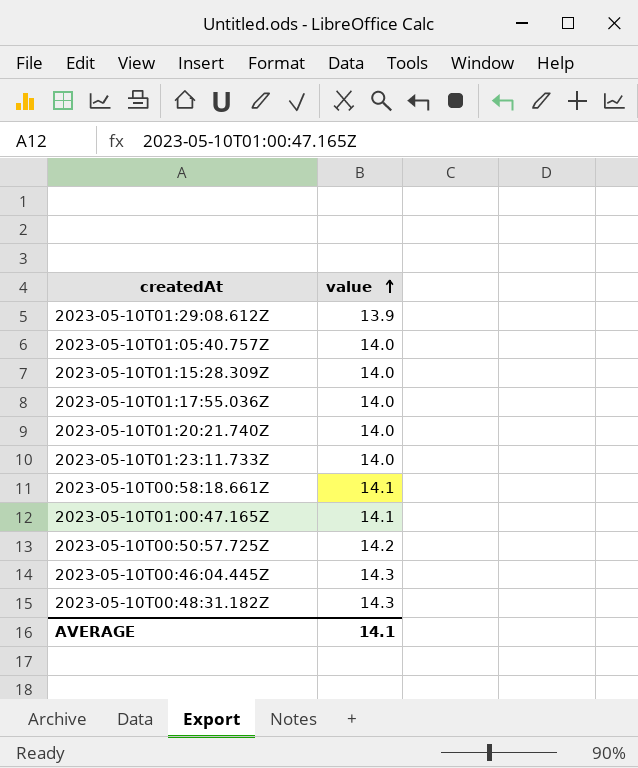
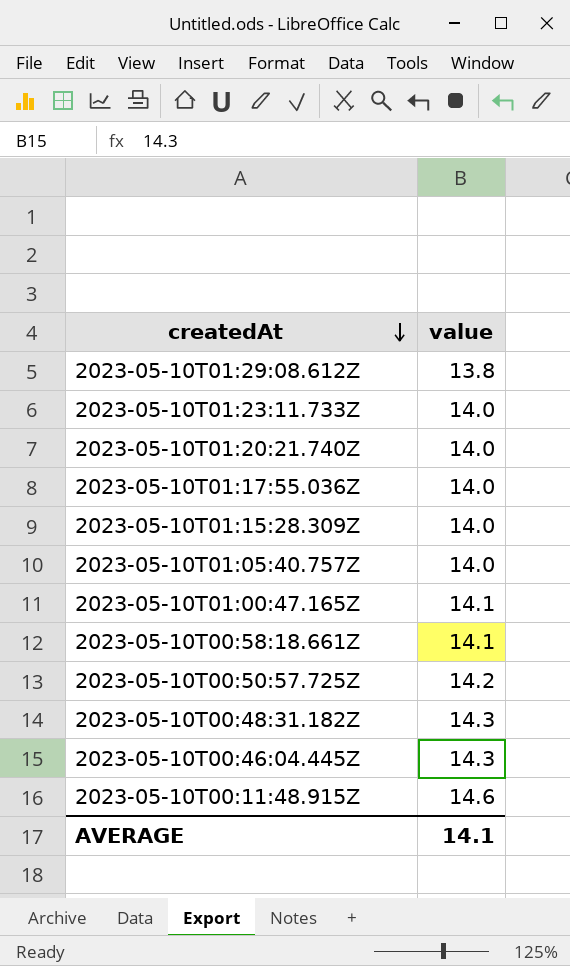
row order: value ascending -> createdAt descending
2023-05-10T01:29:08.612Z | value: 13.9 -> 13.8
row 2023-05-10T00:11:48.915Z: none -> 14.6

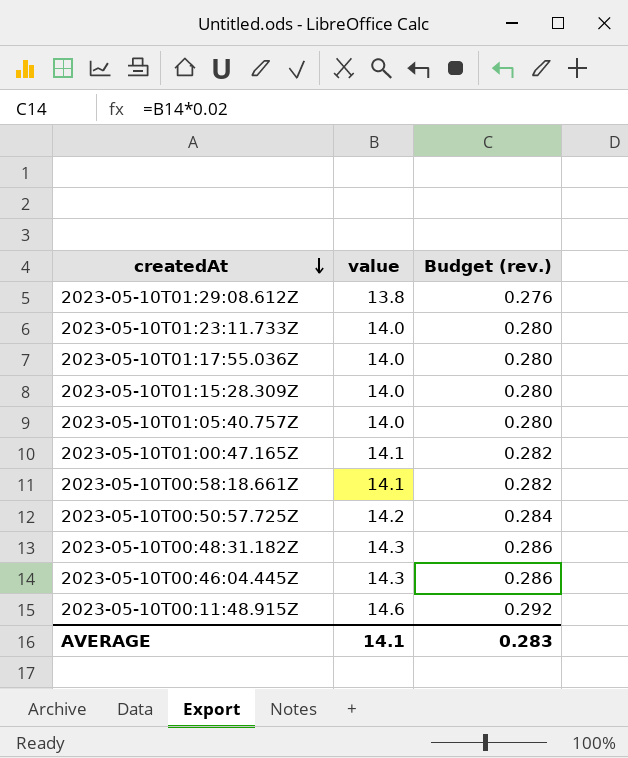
column Budget (rev.) | formula: none -> [value] * 0.02
row 2023-05-10T01:20:21.740Z: 14.0 -> none

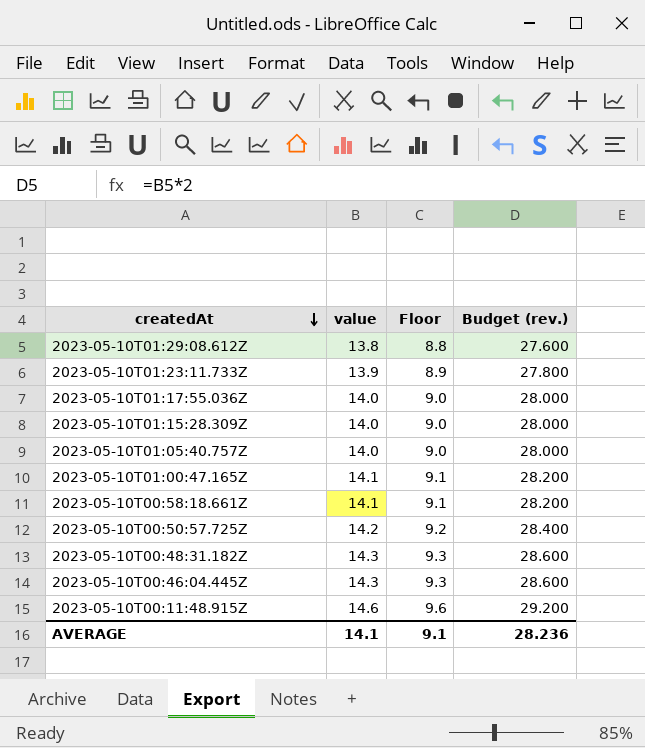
column Floor | formula: none -> [value] - 5
column Budget (rev.) | formula: [value] * 0.02 -> [value] * 2
2023-05-10T01:23:11.733Z | value: 14.0 -> 13.9
AVERAGE | Budget (rev.): 0.283 -> 28.236

